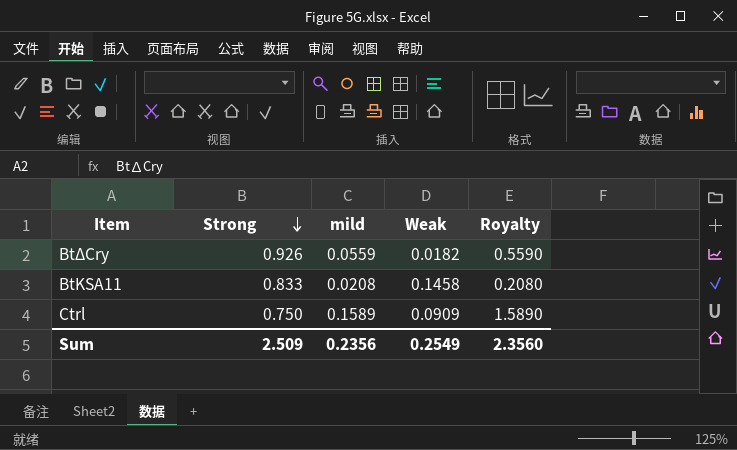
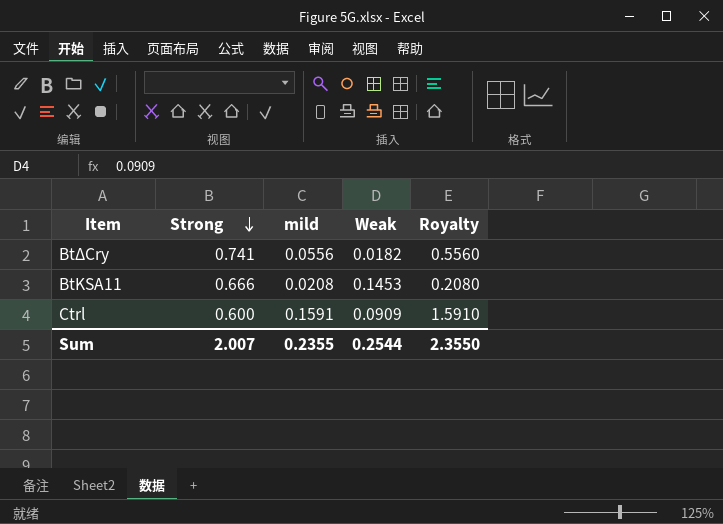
Bt∆Cry | Strong: 0.926 -> 0.741
Bt∆Cry | mild: 0.0559 -> 0.0556
Bt∆Cry | Royalty: 0.5590 -> 0.5560
BtKSA11 | Strong: 0.833 -> 0.666
BtKSA11 | Weak: 0.1458 -> 0.1453
Ctrl | Strong: 0.750 -> 0.600
Ctrl | mild: 0.1589 -> 0.1591
Ctrl | Royalty: 1.5890 -> 1.5910
Sum | Strong: 2.509 -> 2.007
Sum | mild: 0.2356 -> 0.2355
Sum | Weak: 0.2549 -> 0.2544
Sum | Royalty: 2.3560 -> 2.3550

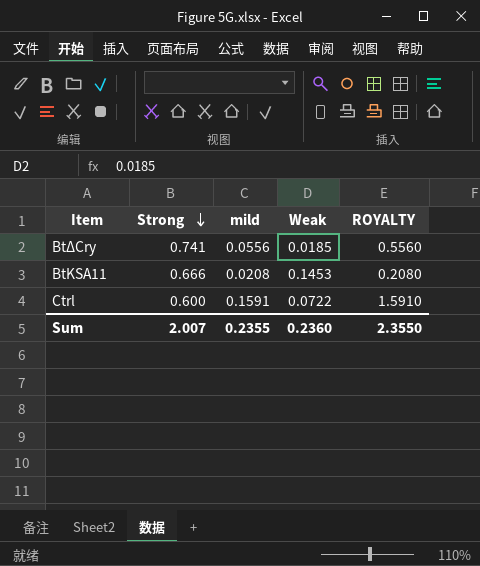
column name: Royalty -> ROYALTY
Bt∆Cry | Weak: 0.0182 -> 0.0185
Ctrl | Weak: 0.0909 -> 0.0722
Sum | Weak: 0.2544 -> 0.2360

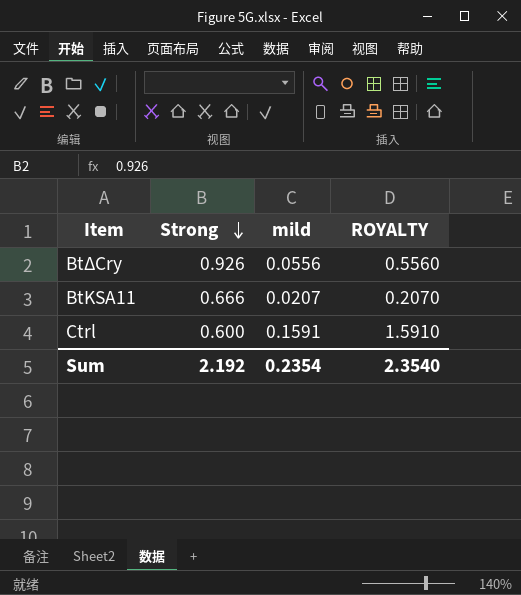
column Weak | position: 4 -> none
Bt∆Cry | Strong: 0.741 -> 0.926
BtKSA11 | mild: 0.0208 -> 0.0207
BtKSA11 | ROYALTY: 0.2080 -> 0.2070
Sum | Strong: 2.007 -> 2.192
Sum | mild: 0.2355 -> 0.2354
Sum | ROYALTY: 2.3550 -> 2.3540

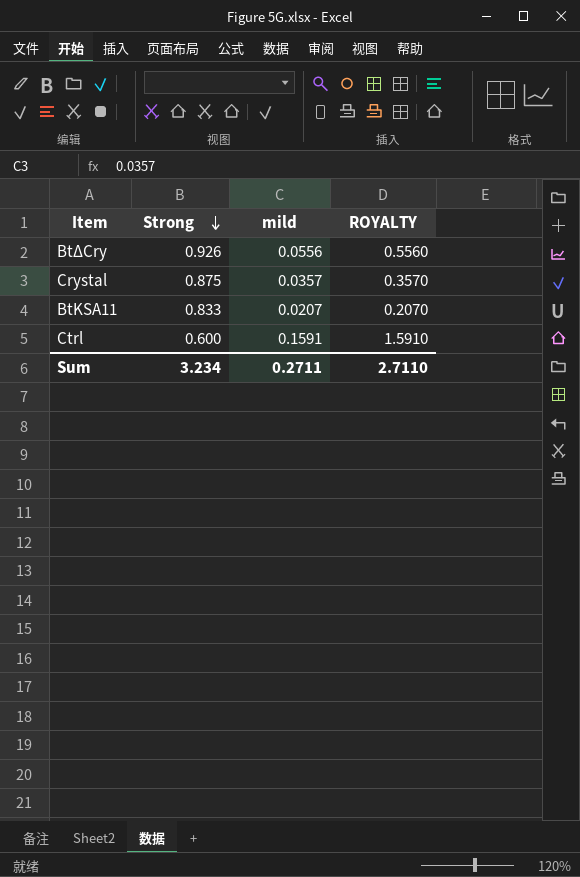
row Crystal: none -> 0.875 | 0.0357 | 0.3570
BtKSA11 | Strong: 0.666 -> 0.833
Sum | Strong: 2.192 -> 3.234
Sum | mild: 0.2354 -> 0.2711
Sum | ROYALTY: 2.3540 -> 2.7110

